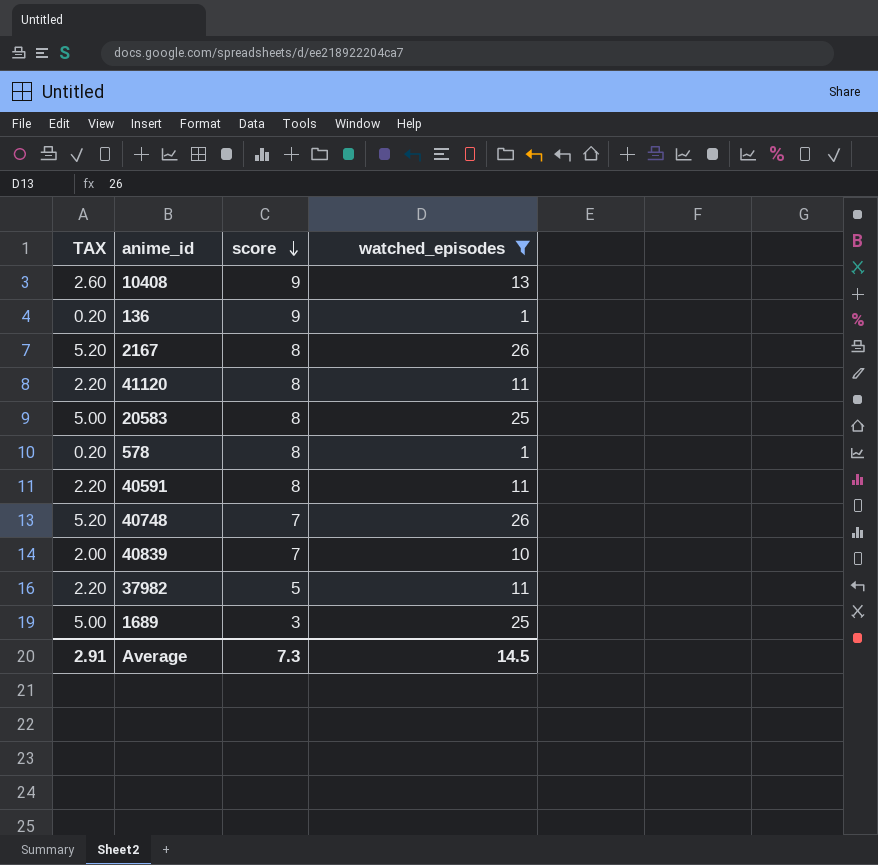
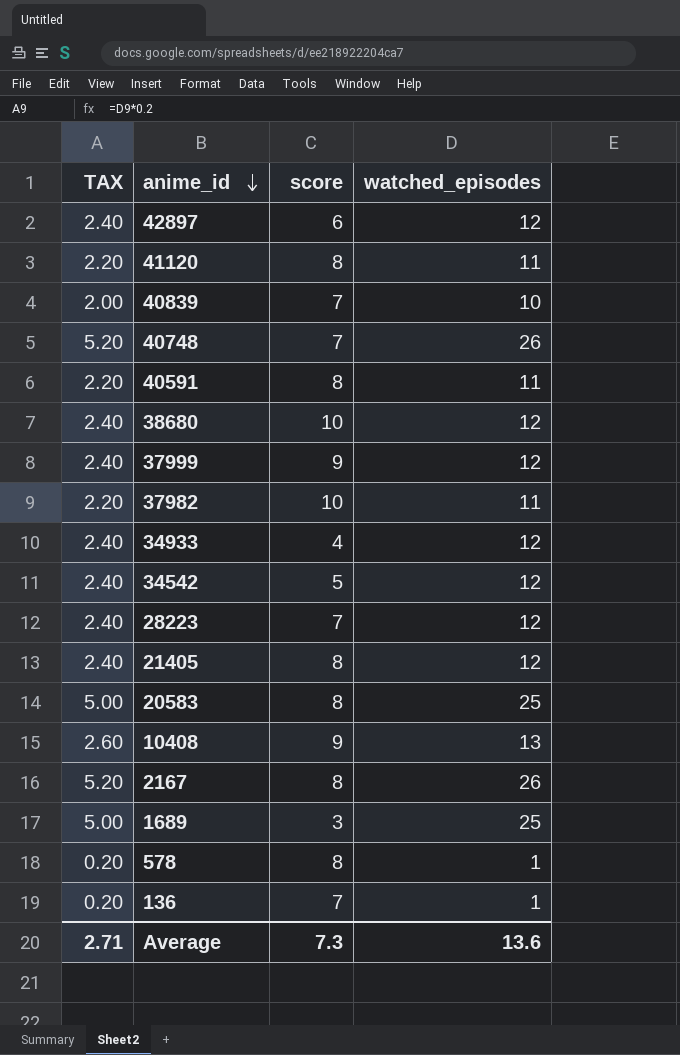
filter: watched_episodes != 12 -> none
row order: score descending -> anime_id descending
37982 | score: 5 -> 10
136 | score: 9 -> 7
Average | TAX: 2.91 -> 2.71
Average | watched_episodes: 14.5 -> 13.6

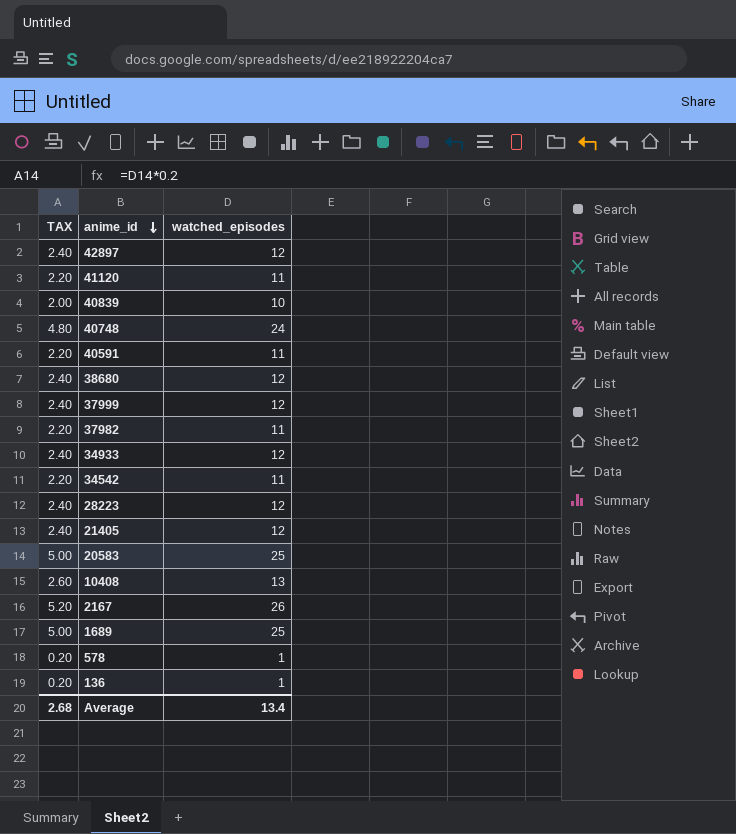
column score | position: 3 -> none
40748 | TAX: 5.20 -> 4.80
40748 | watched_episodes: 26 -> 24
34542 | TAX: 2.40 -> 2.20
34542 | watched_episodes: 12 -> 11
Average | TAX: 2.71 -> 2.68
Average | watched_episodes: 13.6 -> 13.4

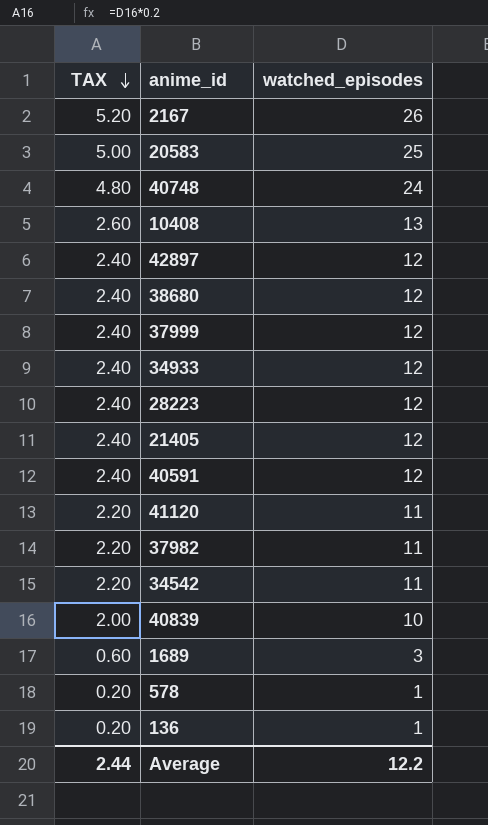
row order: anime_id descending -> TAX descending
40591 | TAX: 2.20 -> 2.40
40591 | watched_episodes: 11 -> 12
1689 | TAX: 5.00 -> 0.60
1689 | watched_episodes: 25 -> 3
Average | TAX: 2.68 -> 2.44
Average | watched_episodes: 13.4 -> 12.2

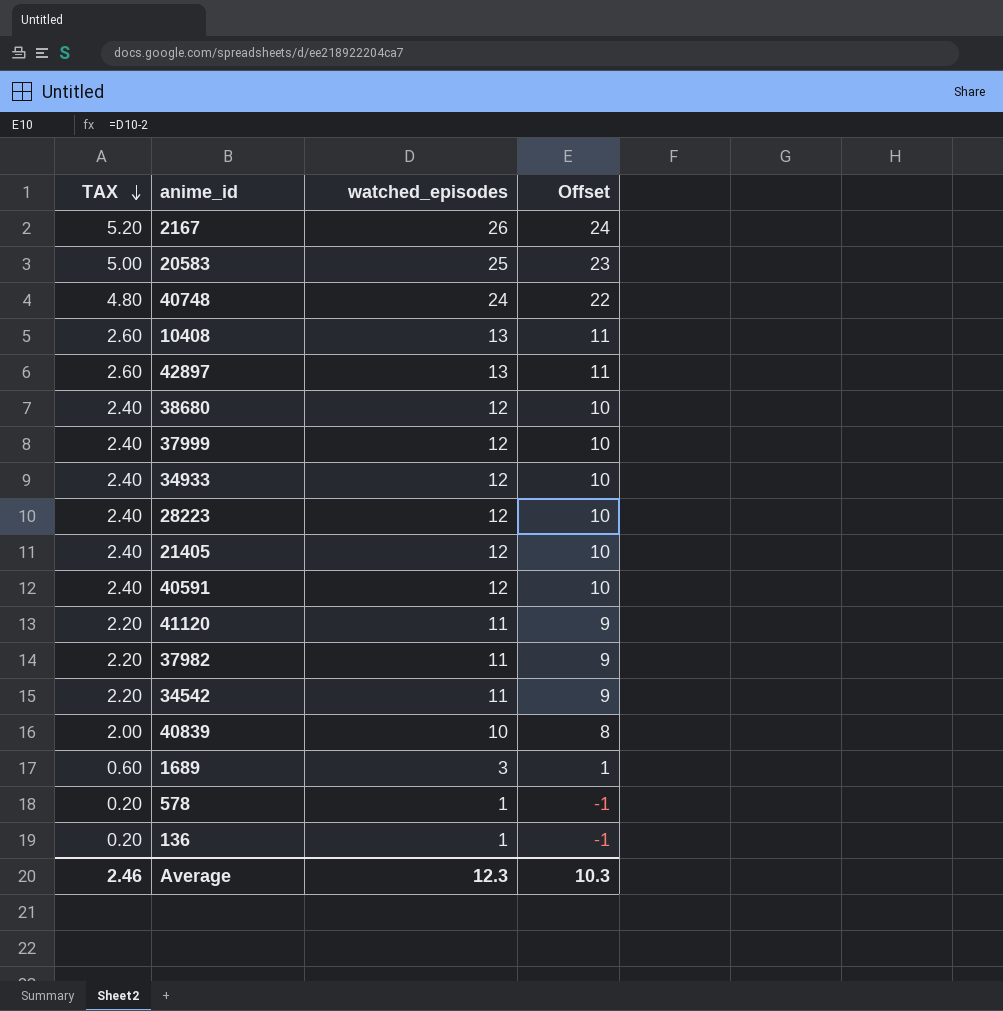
column Offset | formula: none -> [watched_episodes] - 2
42897 | TAX: 2.40 -> 2.60
42897 | watched_episodes: 12 -> 13
Average | TAX: 2.44 -> 2.46
Average | watched_episodes: 12.2 -> 12.3

